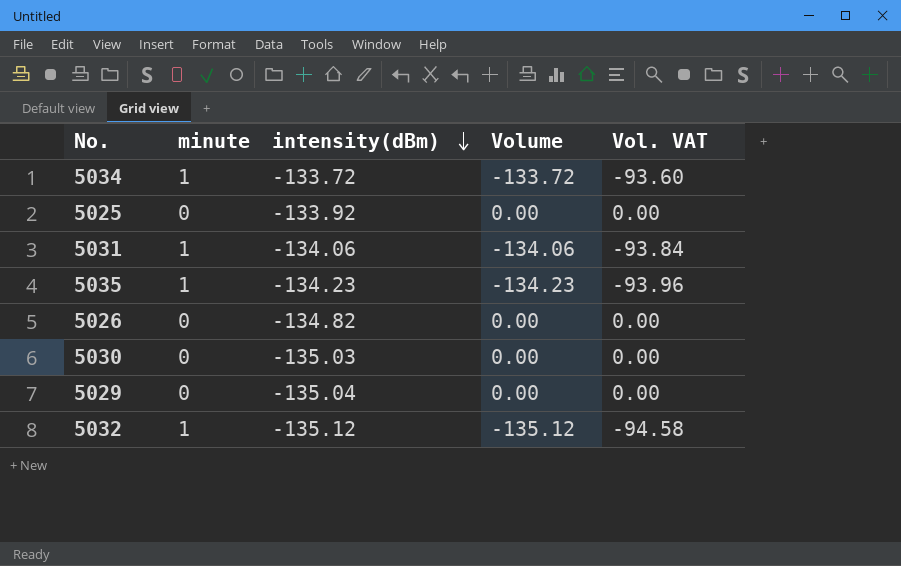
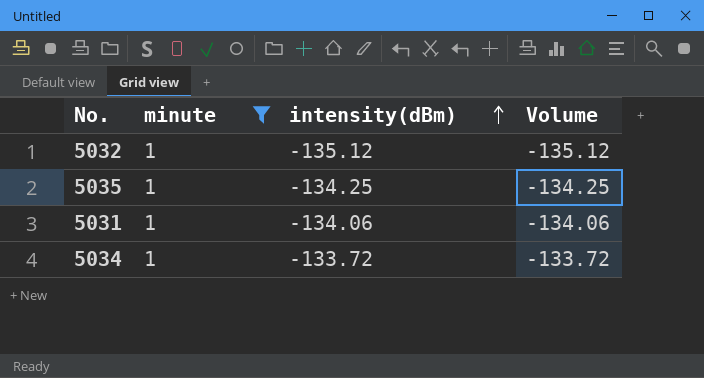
filter: none -> minute = 1
row order: intensity(dBm) descending -> intensity(dBm) ascending
column Vol. VAT | formula: [Volume] * 0.7 -> none
5035 | intensity(dBm): -134.23 -> -134.25
5035 | Volume: -134.23 -> -134.25

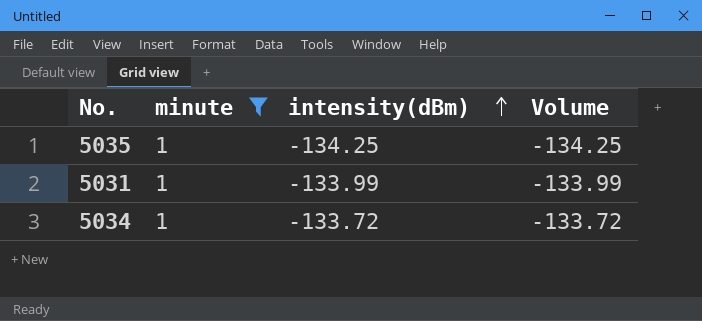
row 5032: 1 | -135.12 | -135.12 -> none
5031 | intensity(dBm): -134.06 -> -133.99
5031 | Volume: -134.06 -> -133.99

